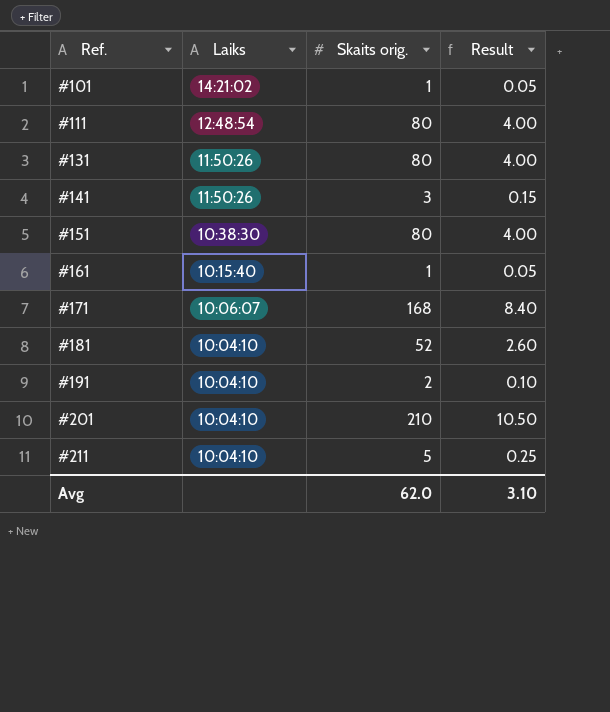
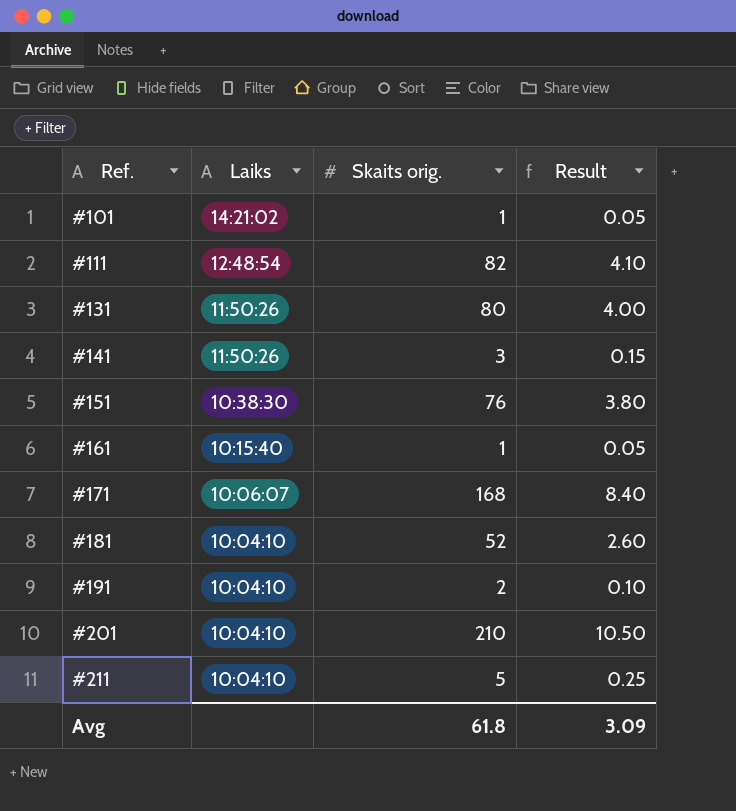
#111 | Skaits orig.: 80 -> 82
#111 | Result: 4.00 -> 4.10
#151 | Skaits orig.: 80 -> 76
#151 | Result: 4.00 -> 3.80
Avg | Skaits orig.: 62.0 -> 61.8
Avg | Result: 3.10 -> 3.09

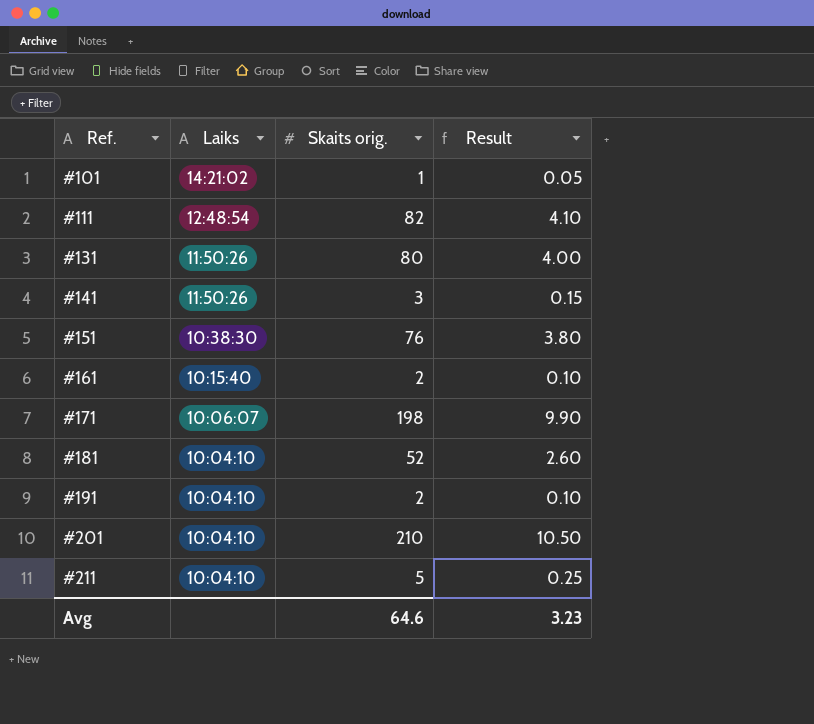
#161 | Skaits orig.: 1 -> 2
#161 | Result: 0.05 -> 0.10
#171 | Skaits orig.: 168 -> 198
#171 | Result: 8.40 -> 9.90
Avg | Skaits orig.: 61.8 -> 64.6
Avg | Result: 3.09 -> 3.23

